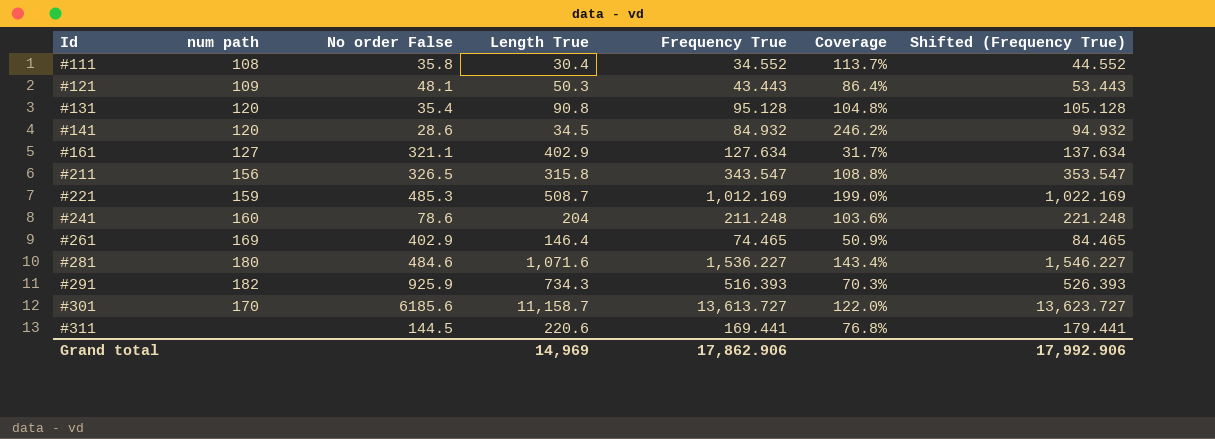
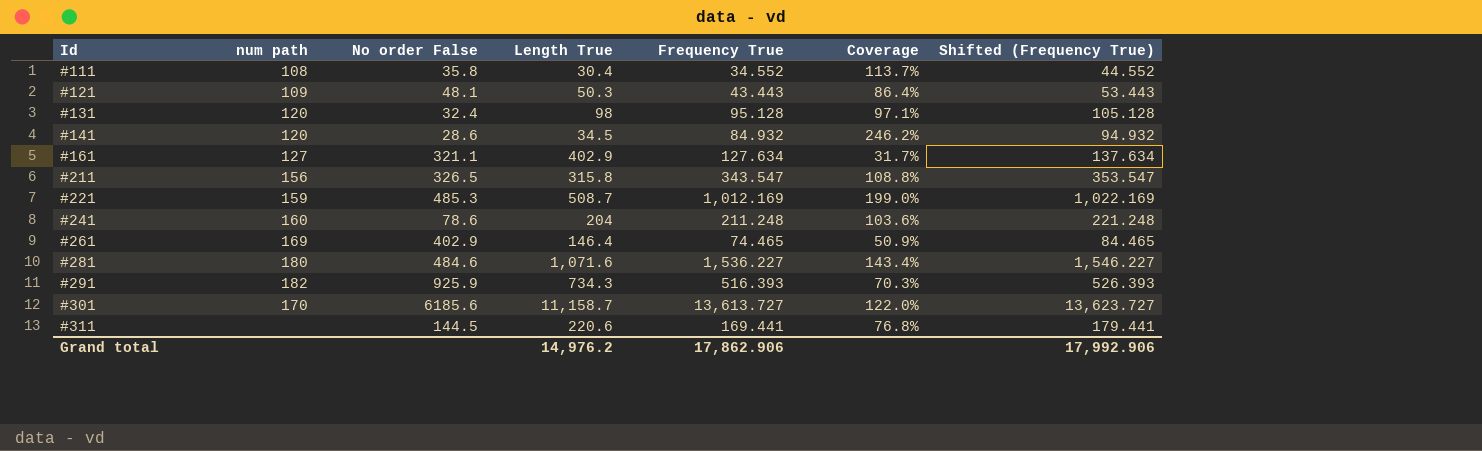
#131 | No order False: 35.4 -> 32.4
#131 | Length True: 90.8 -> 98
#131 | Coverage: 104.8% -> 97.1%
Grand total | Length True: 14,969 -> 14,976.2

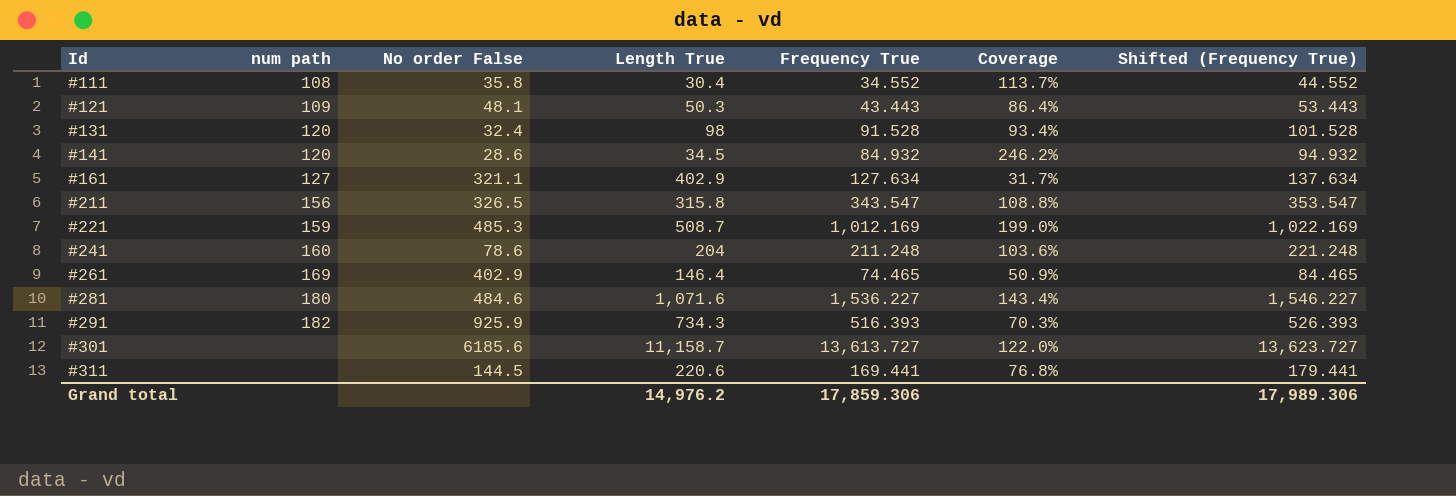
#131 | Frequency True: 95.128 -> 91.528
#131 | Coverage: 97.1% -> 93.4%
#131 | Shifted (Frequency True): 105.128 -> 101.528
#301 | num path: 170 -> none
Grand total | Frequency True: 17,862.906 -> 17,859.306
Grand total | Shifted (Frequency True): 17,992.906 -> 17,989.306

